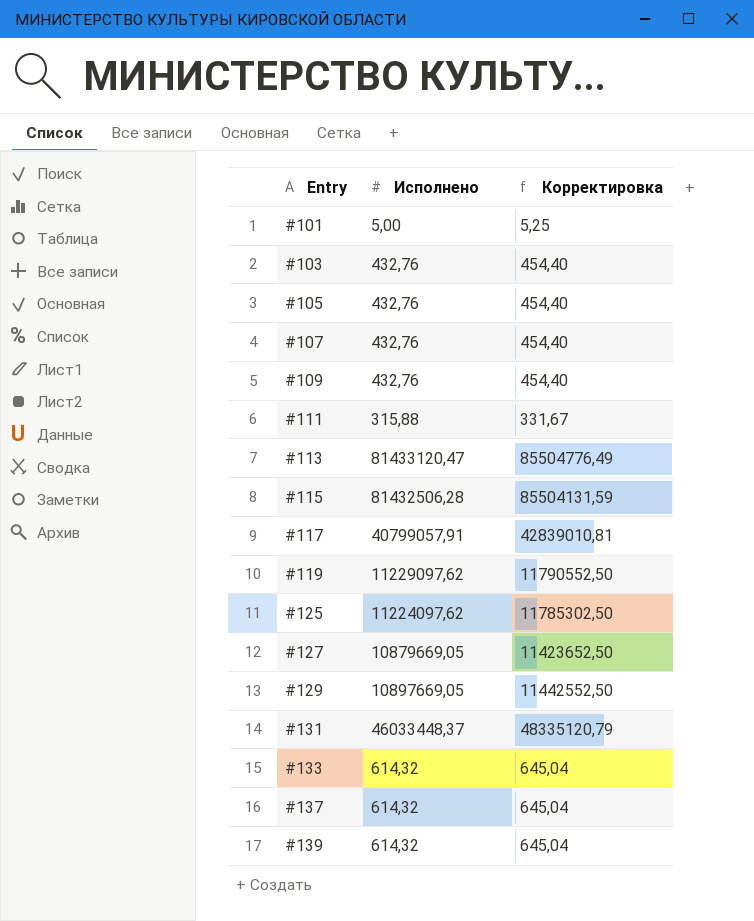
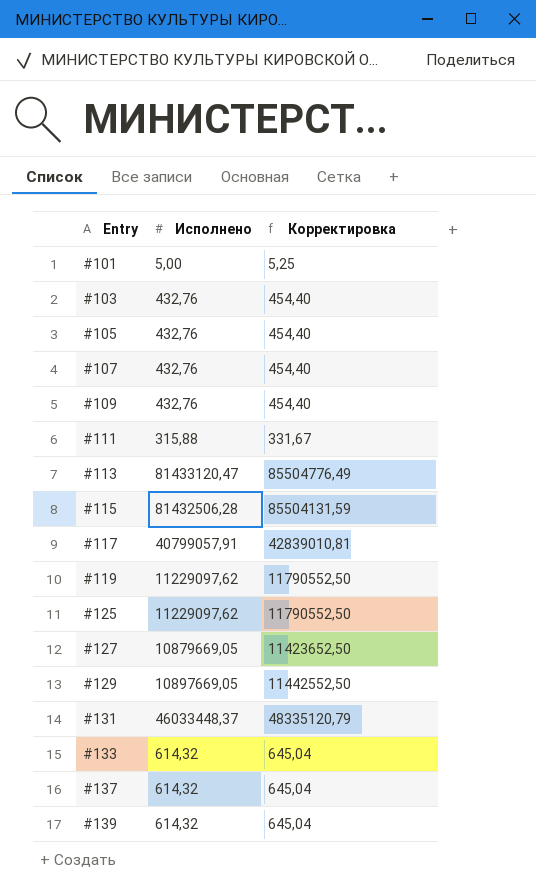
#125 | Исполнено: 11224097,62 -> 11229097,62
#125 | Корректировка: 11785302,50 -> 11790552,50

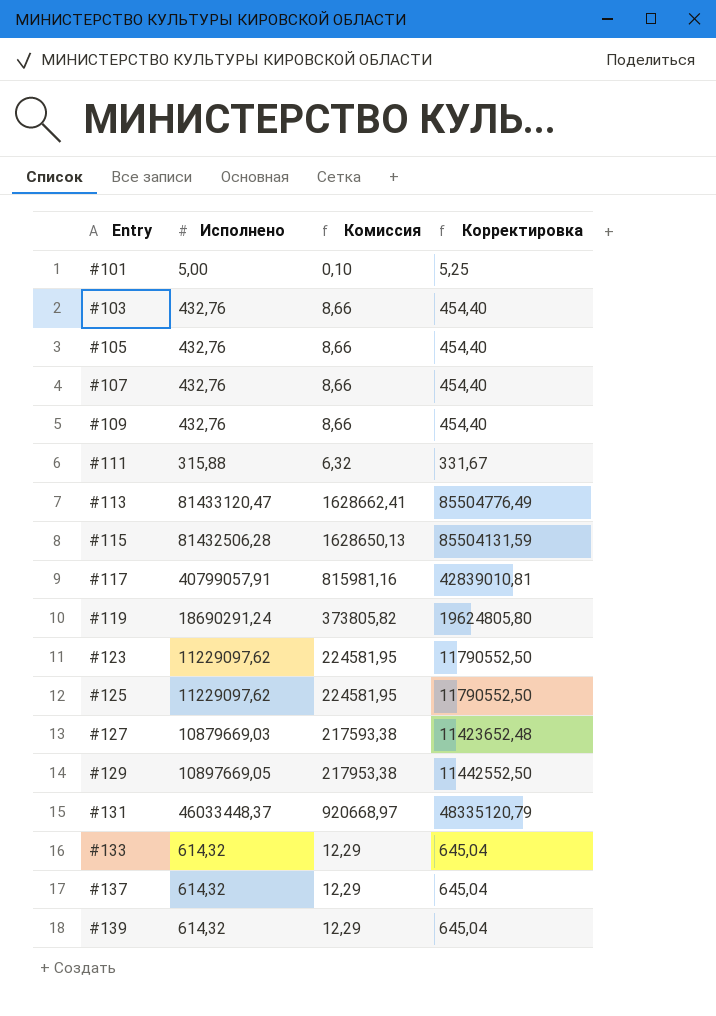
column Комиссия | formula: none -> [Исполнено] * 0,02
#119 | Исполнено: 11229097,62 -> 18690291,24
#119 | Корректировка: 11790552,50 -> 19624805,80
row #123: none -> 11229097,62 | 224581,95 | 11790552,50
#127 | Исполнено: 10879669,05 -> 10879669,03
#127 | Корректировка: 11423652,50 -> 11423652,48

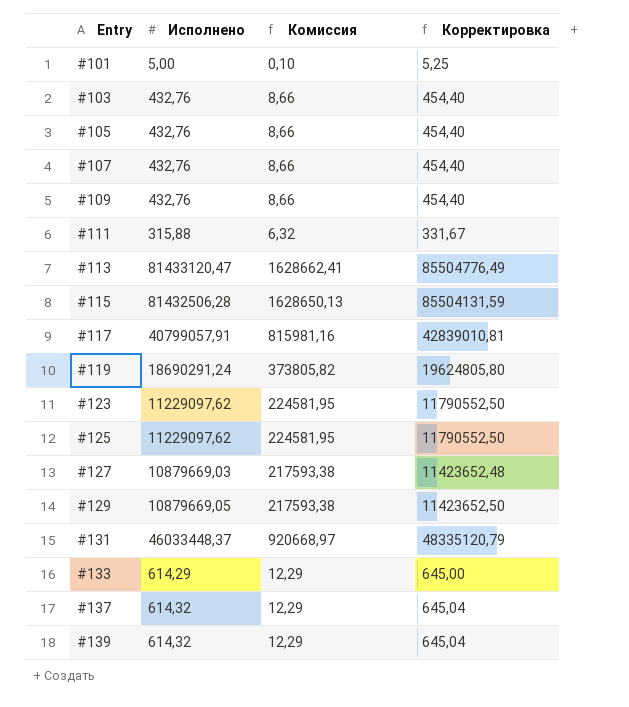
#129 | Исполнено: 10897669,05 -> 10879669,05
#129 | Комиссия: 217953,38 -> 217593,38
#129 | Корректировка: 11442552,50 -> 11423652,50
#133 | Исполнено: 614,32 -> 614,29
#133 | Корректировка: 645,04 -> 645,00

